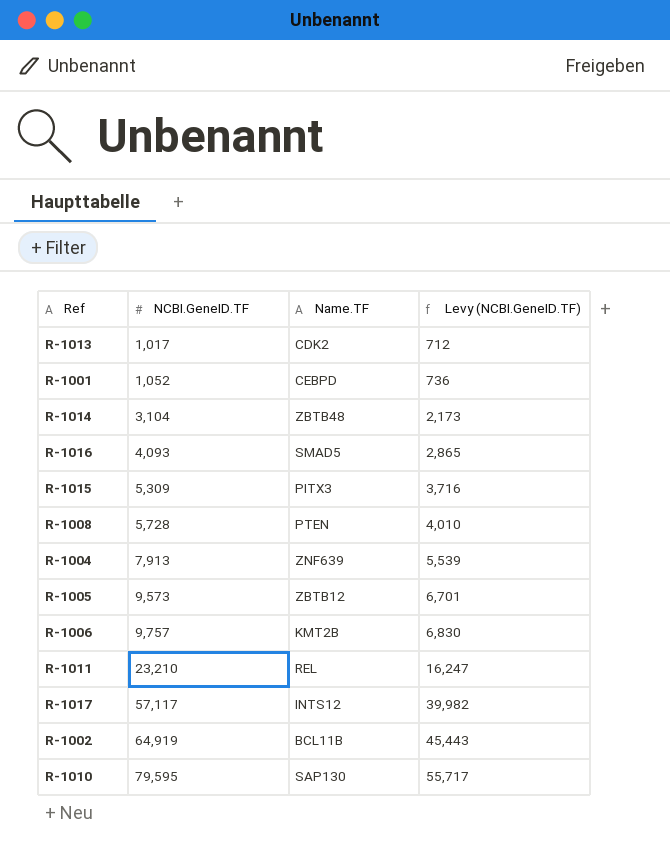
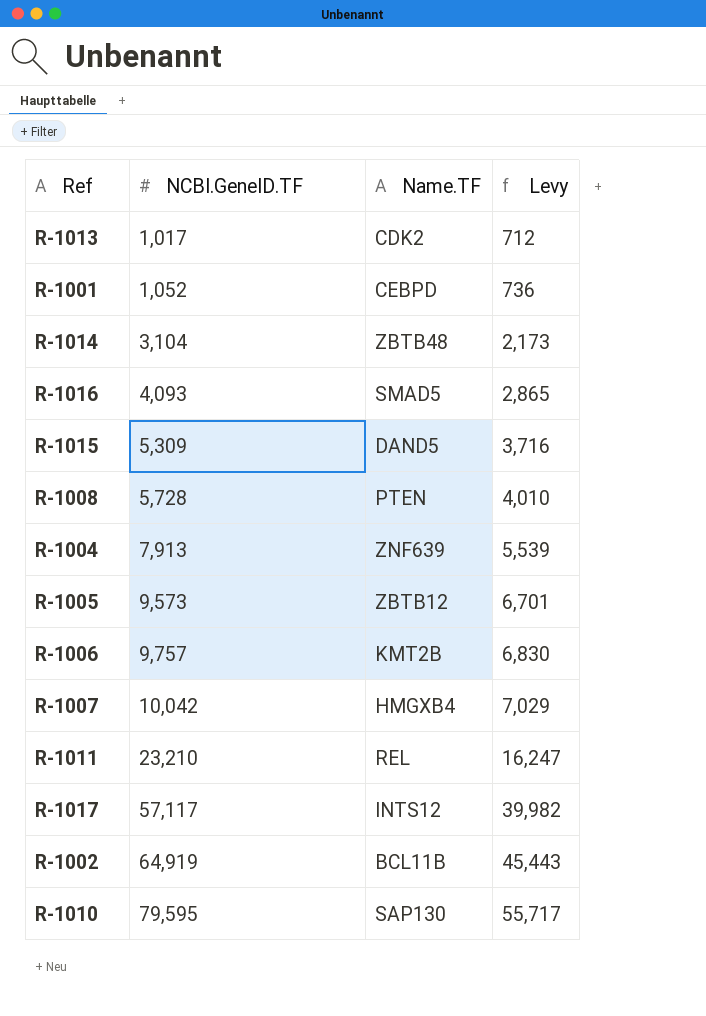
column name: Levy (NCBI.GeneID.TF) -> Levy
R-1015 | Name.TF: PITX3 -> DAND5
row R-1007: none -> 10,042 | HMGXB4 | 7,029

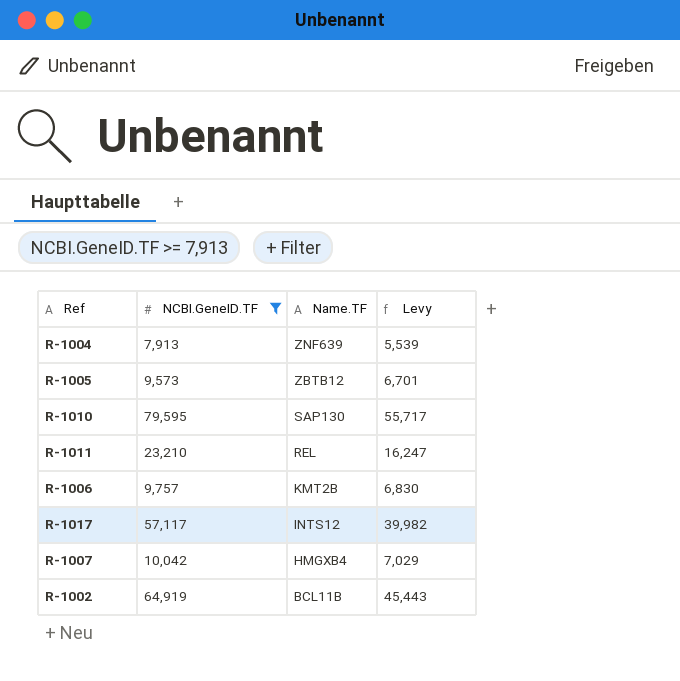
filter: none -> NCBI.GeneID.TF >= 7,913
row order: NCBI.GeneID.TF ascending -> Name.TF descending

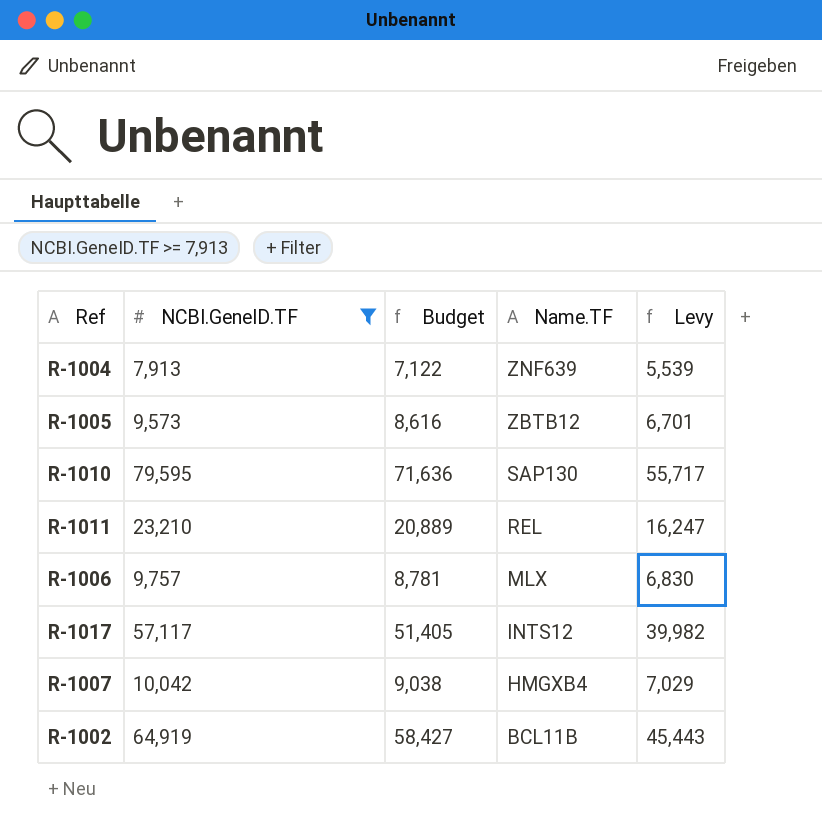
column Budget | formula: none -> [NCBI.GeneID.TF] * 0.9
R-1006 | Name.TF: KMT2B -> MLX

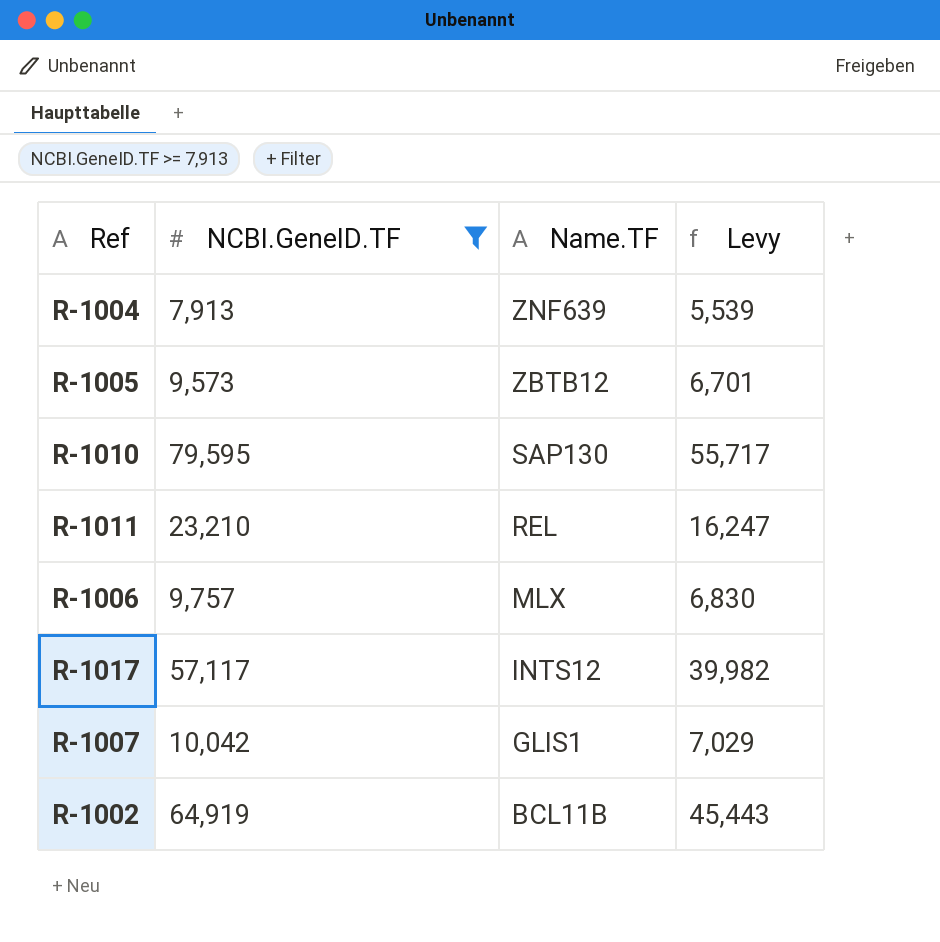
column Budget | formula: [NCBI.GeneID.TF] * 0.9 -> none
R-1007 | Name.TF: HMGXB4 -> GLIS1

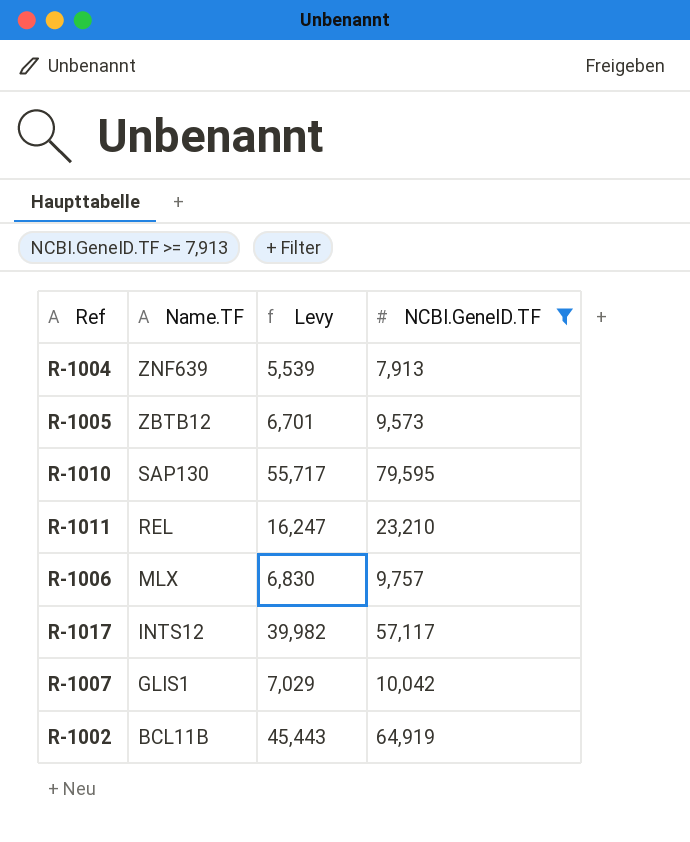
column NCBI.GeneID.TF | position: 2 -> 4

